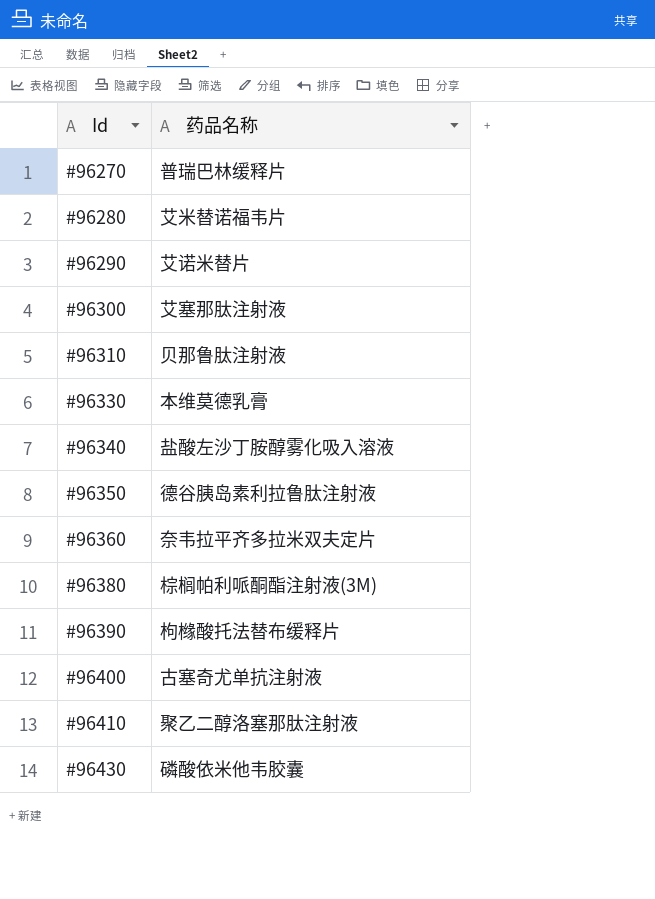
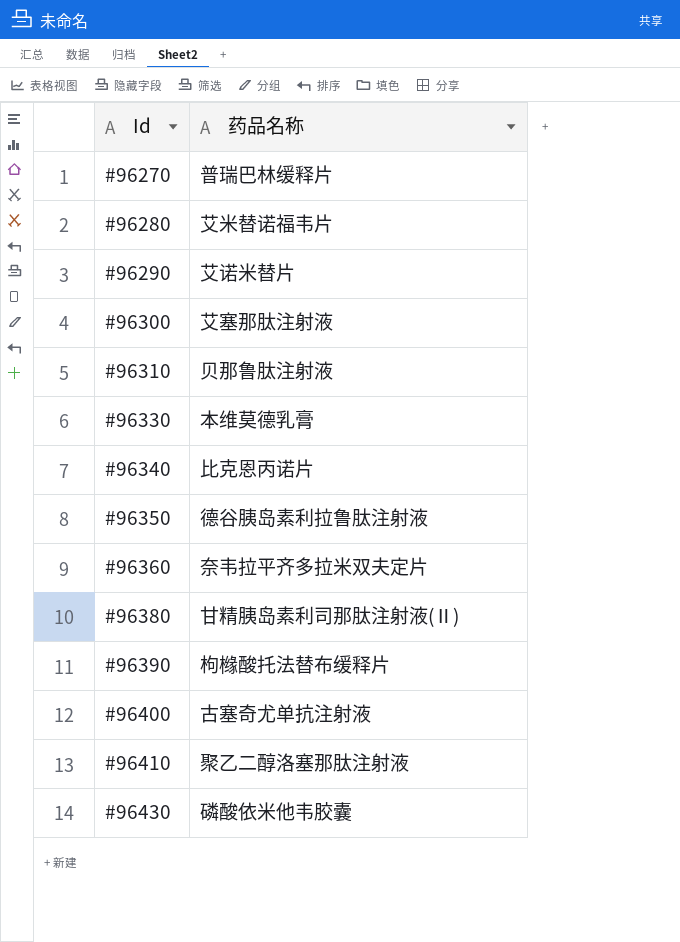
#96340 | 药品名称: 盐酸左沙丁胺醇雾化吸入溶液 -> 比克恩丙诺片
#96380 | 药品名称: 棕榈帕利哌酮酯注射液(3M) -> 甘精胰岛素利司那肽注射液(Ⅱ)

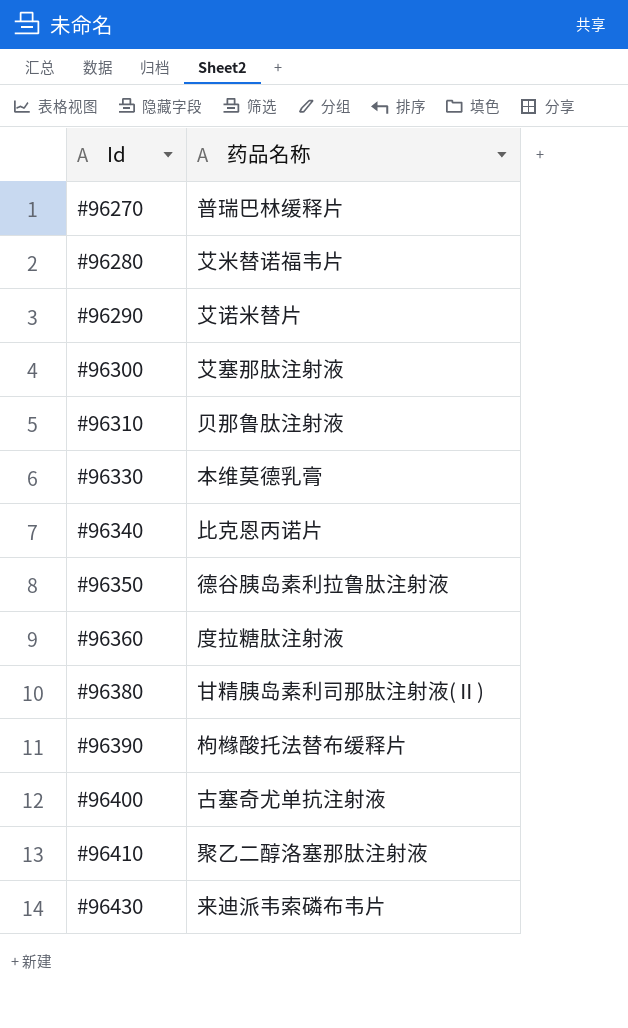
#96360 | 药品名称: 奈韦拉平齐多拉米双夫定片 -> 度拉糖肽注射液
#96430 | 药品名称: 磷酸依米他韦胶囊 -> 来迪派韦索磷布韦片

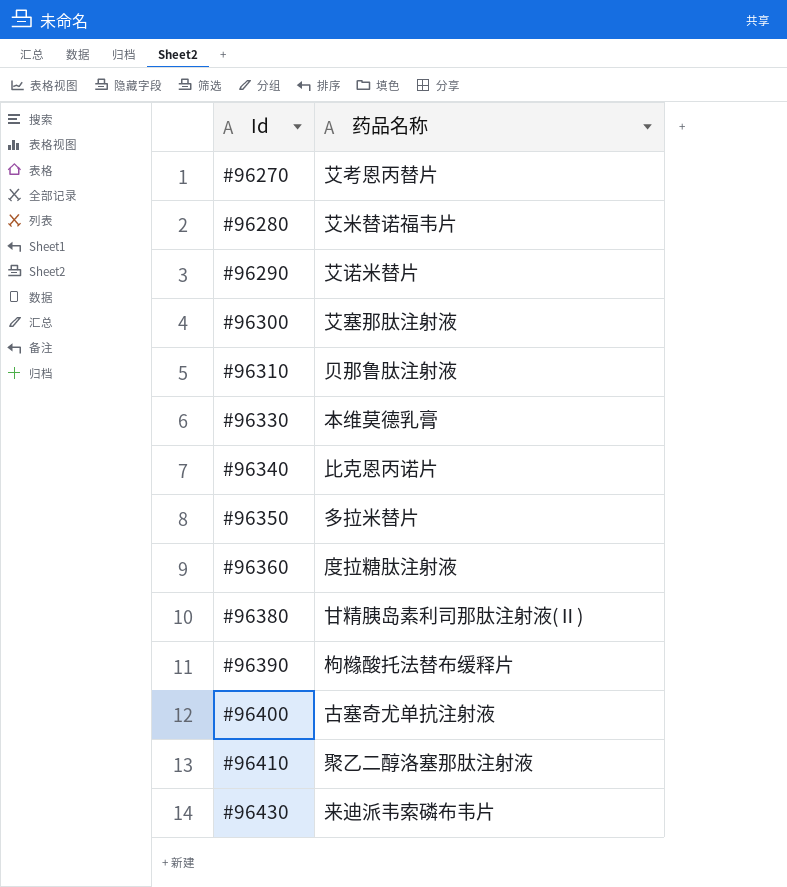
#96270 | 药品名称: 普瑞巴林缓释片 -> 艾考恩丙替片
#96350 | 药品名称: 德谷胰岛素利拉鲁肽注射液 -> 多拉米替片

